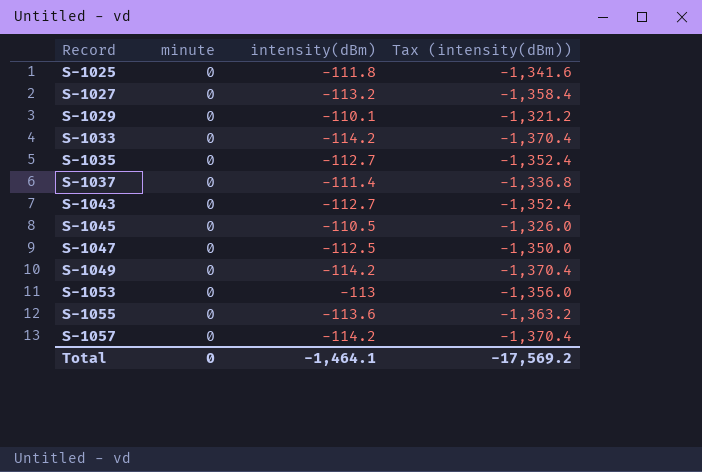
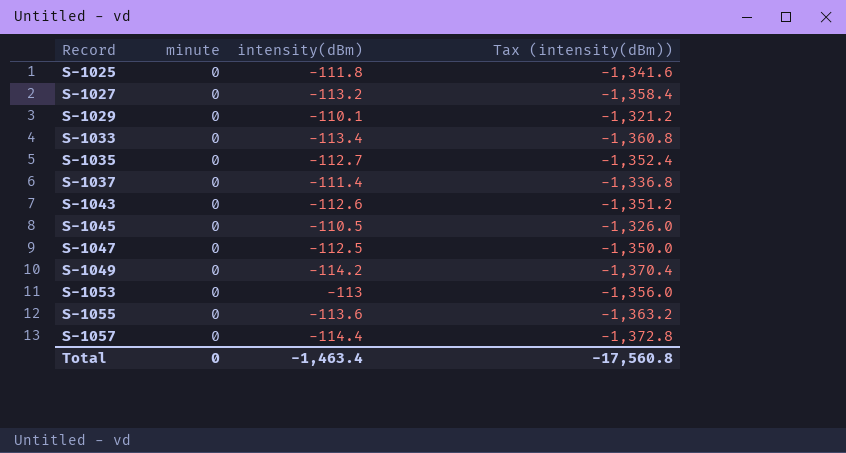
S-1033 | intensity(dBm): -114.2 -> -113.4
S-1033 | Tax (intensity(dBm)): -1,370.4 -> -1,360.8
S-1043 | intensity(dBm): -112.7 -> -112.6
S-1043 | Tax (intensity(dBm)): -1,352.4 -> -1,351.2
S-1057 | intensity(dBm): -114.2 -> -114.4
S-1057 | Tax (intensity(dBm)): -1,370.4 -> -1,372.8
Total | intensity(dBm): -1,464.1 -> -1,463.4
Total | Tax (intensity(dBm)): -17,569.2 -> -17,560.8

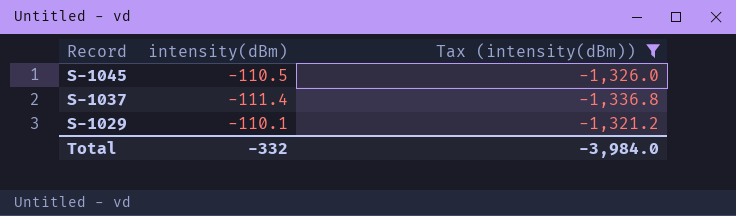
filter: none -> Tax (intensity(dBm)) >= -1,336.8
row order: Record ascending -> Record descending
column minute | position: 2 -> none
Total | intensity(dBm): -1,463.4 -> -332
Total | Tax (intensity(dBm)): -17,560.8 -> -3,984.0

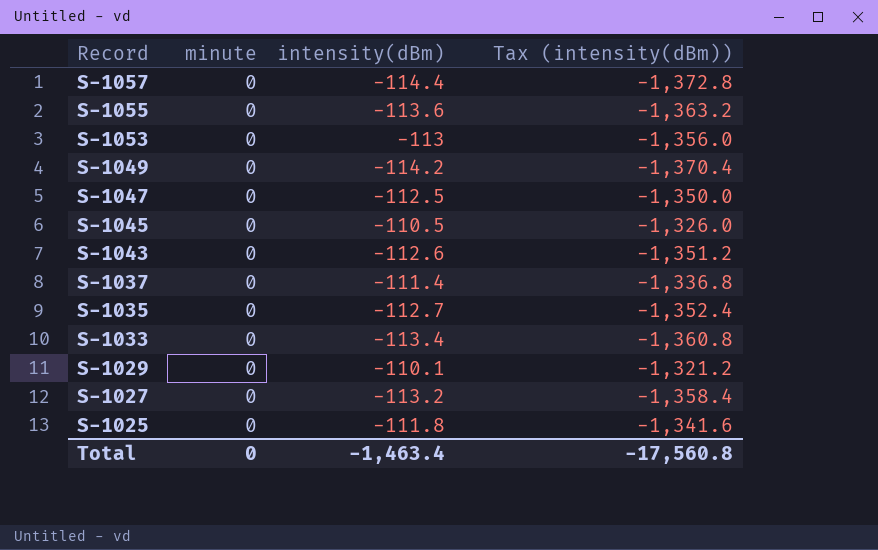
filter: Tax (intensity(dBm)) >= -1,336.8 -> none
column minute | position: none -> 2
Total | intensity(dBm): -332 -> -1,463.4
Total | Tax (intensity(dBm)): -3,984.0 -> -17,560.8

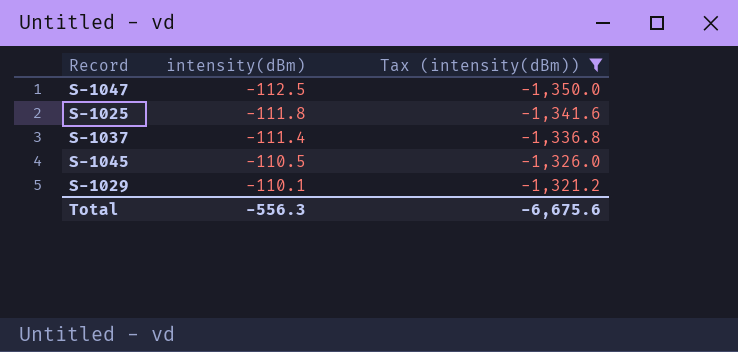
filter: none -> Tax (intensity(dBm)) >= -1,350.0
row order: Record descending -> intensity(dBm) ascending
column minute | position: 2 -> none
Total | intensity(dBm): -1,463.4 -> -556.3
Total | Tax (intensity(dBm)): -17,560.8 -> -6,675.6

